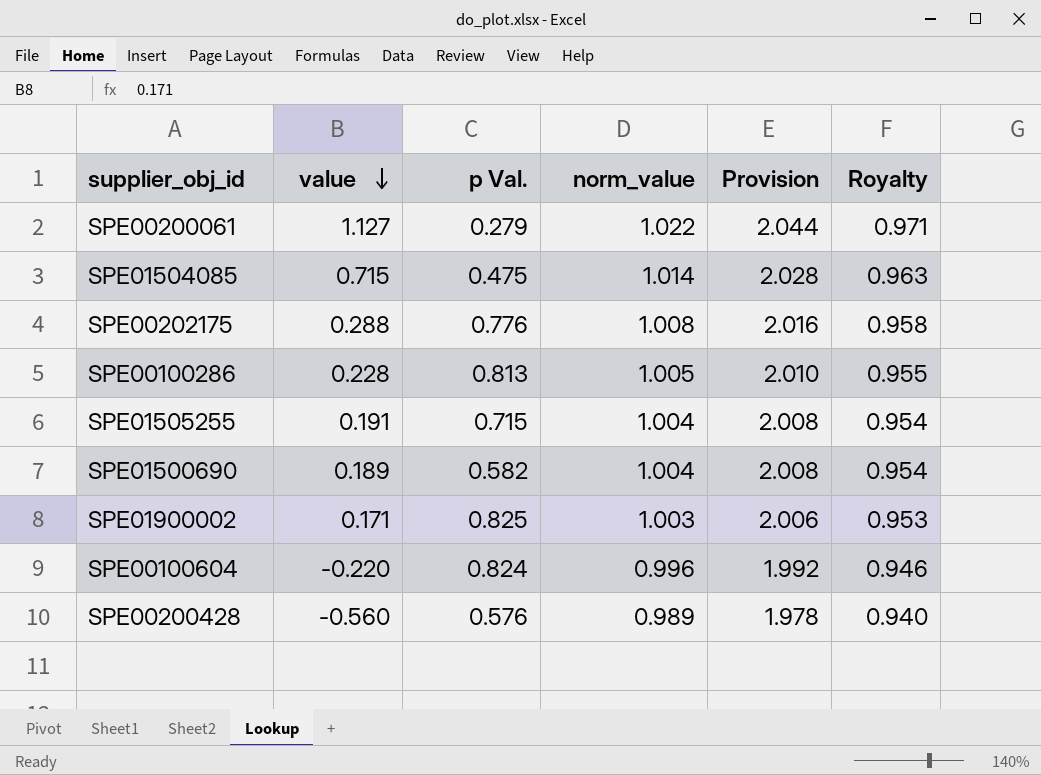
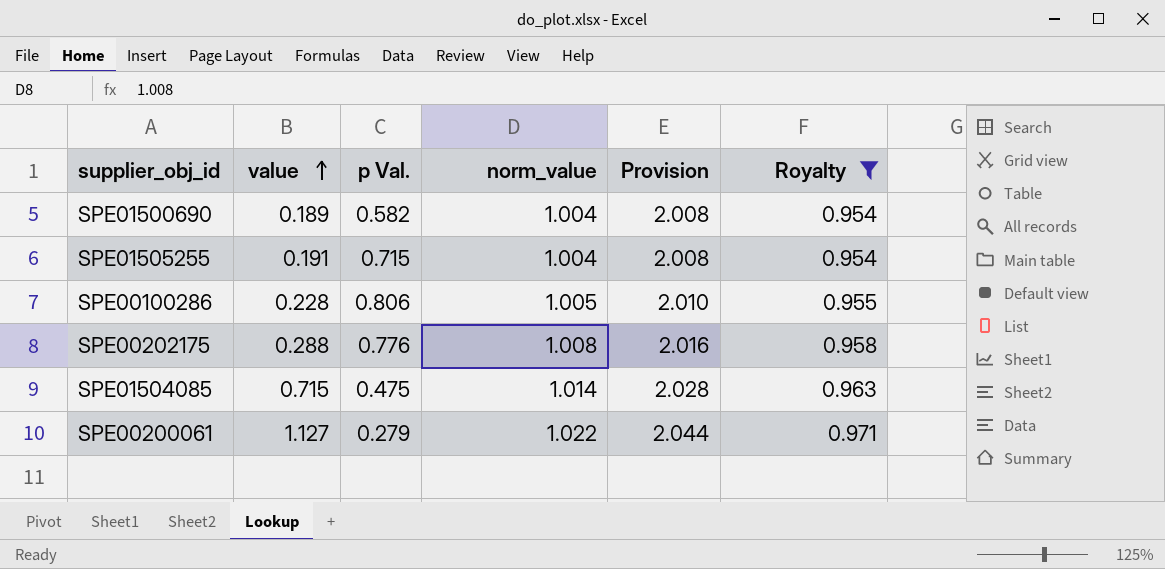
filter: none -> Royalty >= 0.954
row order: value descending -> value ascending
SPE00100286 | p Val.: 0.813 -> 0.806

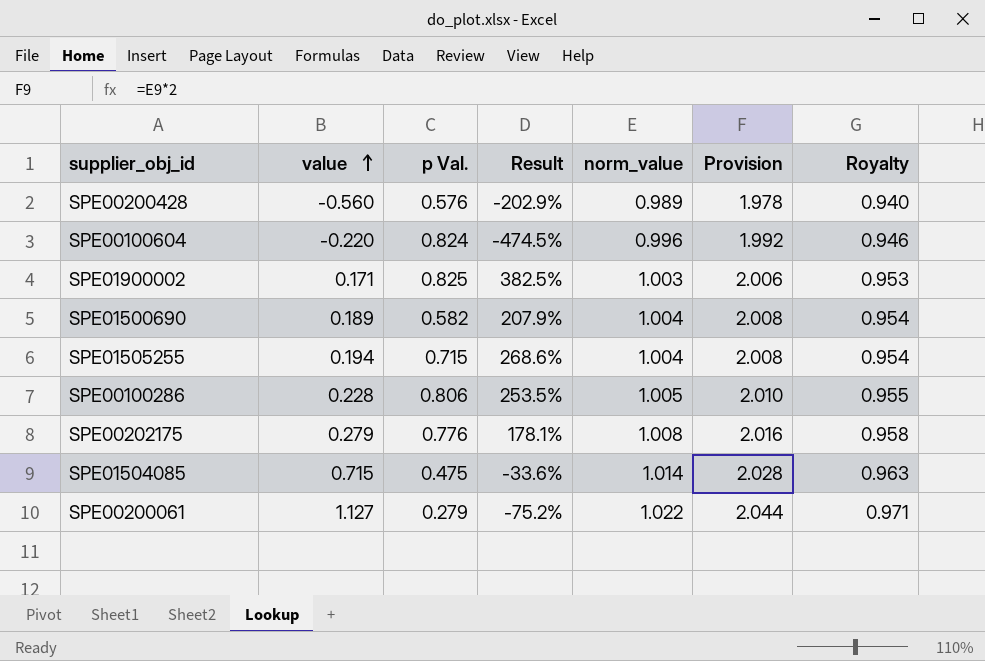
filter: Royalty >= 0.954 -> none
column Result | formula: none -> ([p Val.] - [value]) / [value]
SPE01505255 | value: 0.191 -> 0.194
SPE00202175 | value: 0.288 -> 0.279

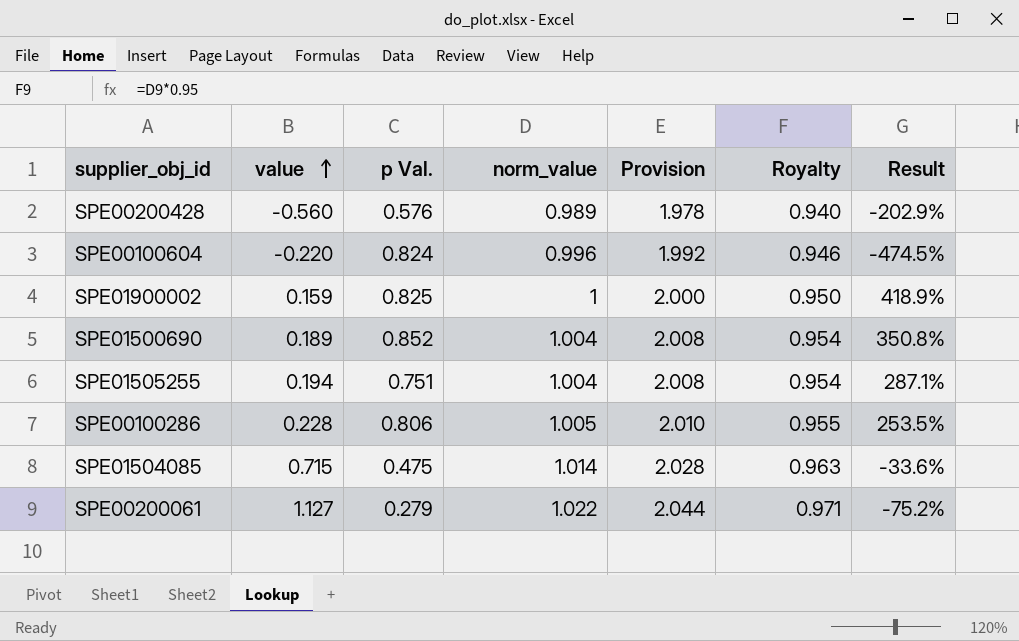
column Result | position: 4 -> 7
row SPE00202175: 0.279 | 0.776 | 178.1% | 1.008 | 2.016 | 0.958 -> none
SPE01900002 | value: 0.171 -> 0.159
SPE01900002 | norm_value: 1.003 -> 1
SPE01900002 | Provision: 2.006 -> 2.000
SPE01900002 | Royalty: 0.953 -> 0.950
SPE01900002 | Result: 382.5% -> 418.9%
SPE01500690 | p Val.: 0.582 -> 0.852
SPE01500690 | Result: 207.9% -> 350.8%
SPE01505255 | p Val.: 0.715 -> 0.751
SPE01505255 | Result: 268.6% -> 287.1%

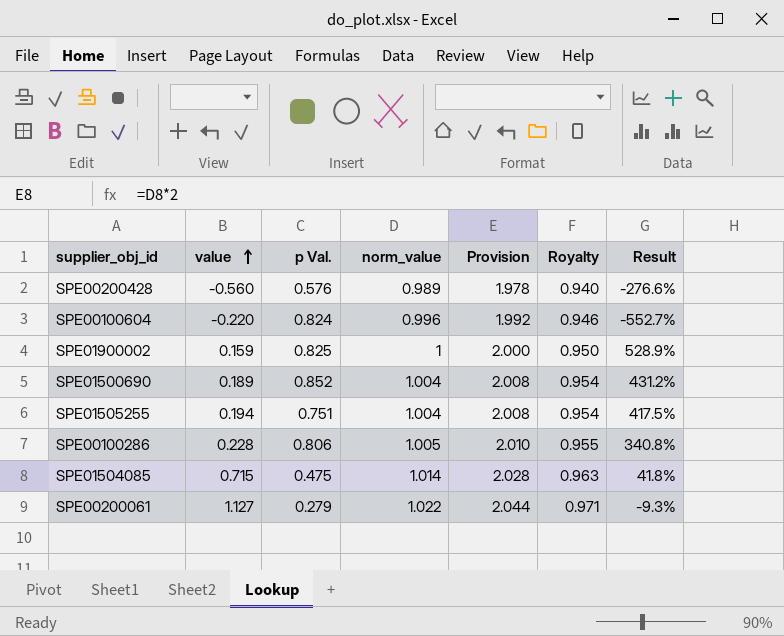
column Result | formula: ([p Val.] - [value]) / [value] -> ([norm_value] - [value]) / [value]

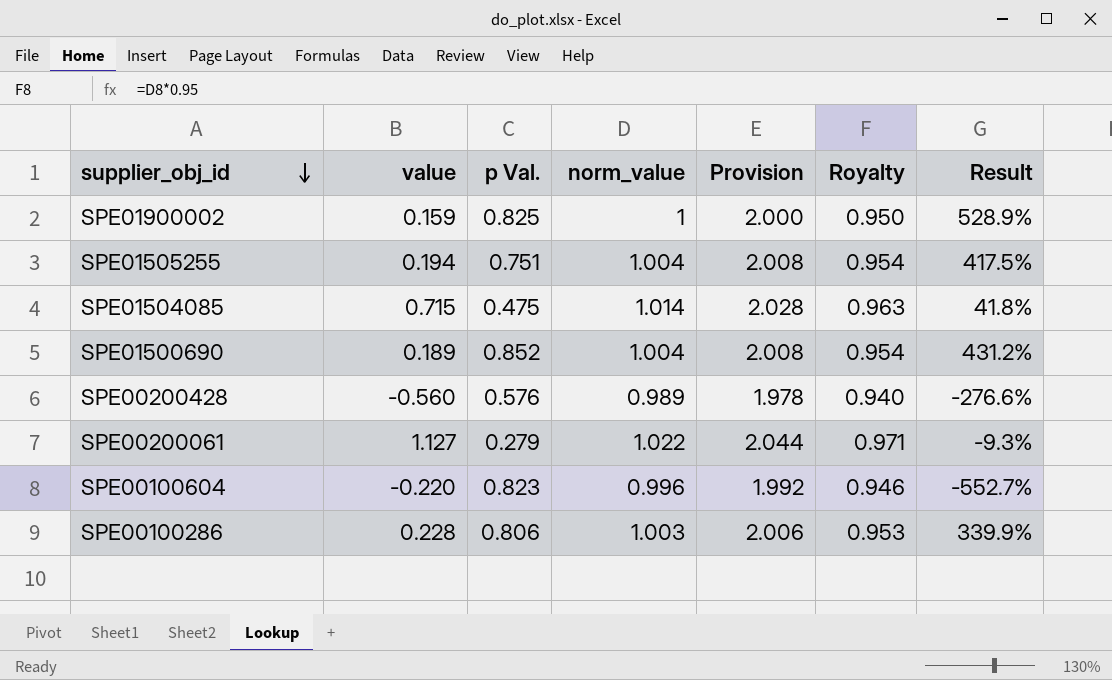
row order: value ascending -> supplier_obj_id descending
SPE00100604 | p Val.: 0.824 -> 0.823
SPE00100286 | norm_value: 1.005 -> 1.003
SPE00100286 | Provision: 2.010 -> 2.006
SPE00100286 | Royalty: 0.955 -> 0.953
SPE00100286 | Result: 340.8% -> 339.9%

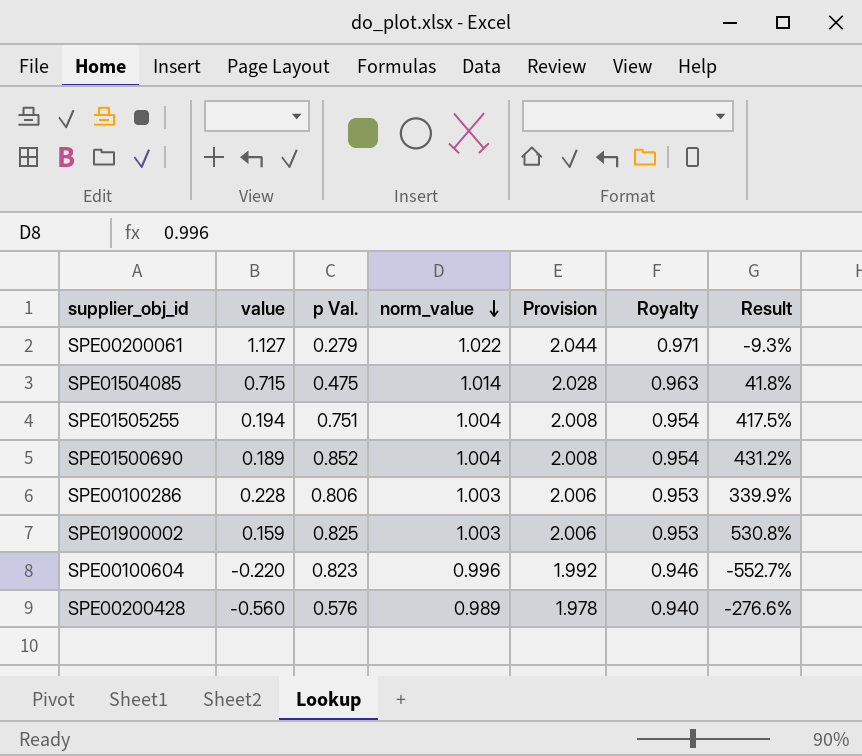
row order: supplier_obj_id descending -> norm_value descending
SPE01900002 | norm_value: 1 -> 1.003
SPE01900002 | Provision: 2.000 -> 2.006
SPE01900002 | Royalty: 0.950 -> 0.953
SPE01900002 | Result: 528.9% -> 530.8%

